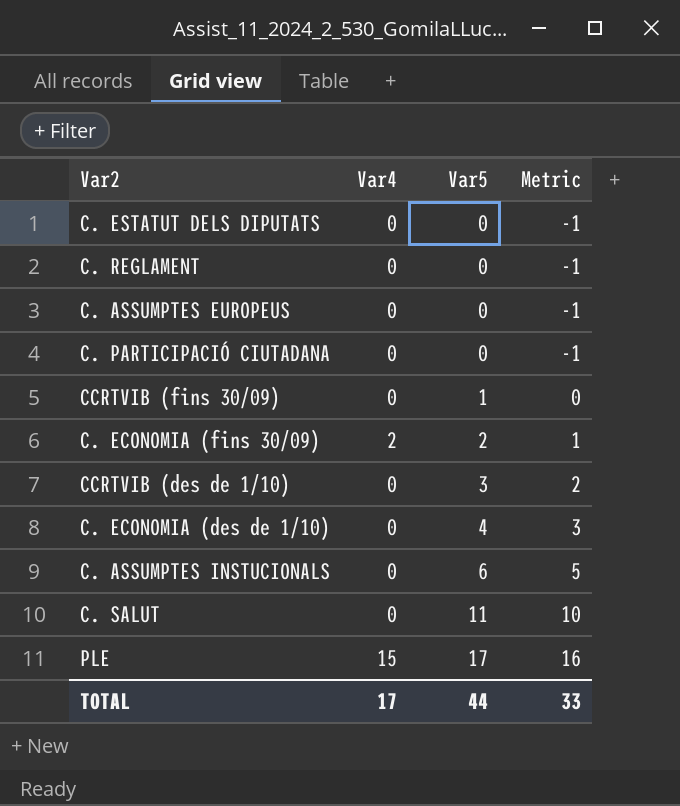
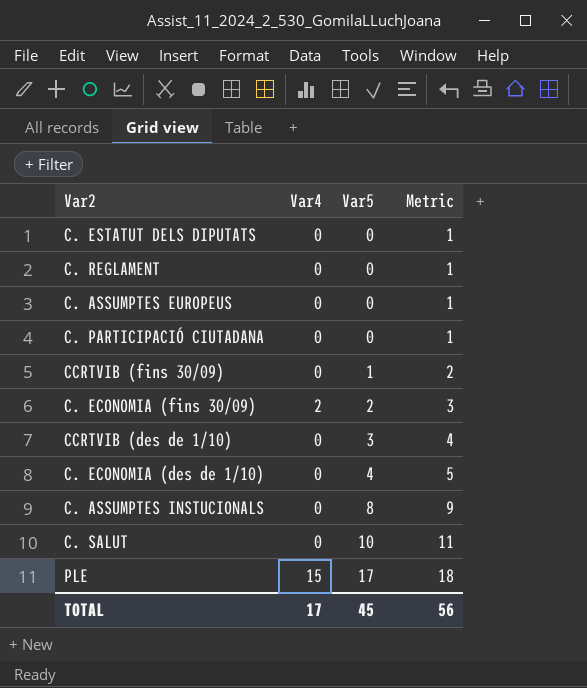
column Metric | formula: [Var5] - 1 -> [Var5] + 1
C. ASSUMPTES INSTUCIONALS | Var5: 6 -> 8
C. SALUT | Var5: 11 -> 10
TOTAL | Var5: 44 -> 45
TOTAL | Metric: 33 -> 56

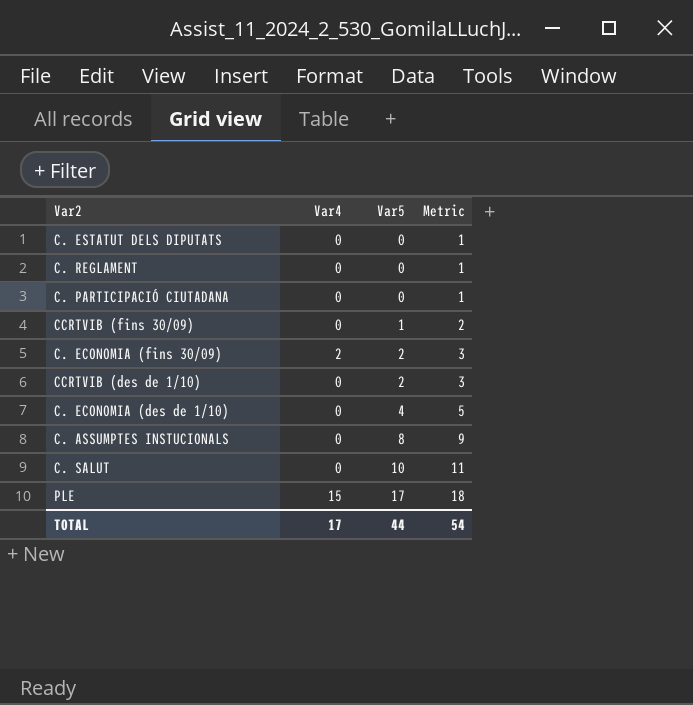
row C. ASSUMPTES EUROPEUS: 0 | 0 | 1 -> none
CCRTVIB (des de 1/10) | Var5: 3 -> 2
CCRTVIB (des de 1/10) | Metric: 4 -> 3
TOTAL | Var5: 45 -> 44
TOTAL | Metric: 56 -> 54

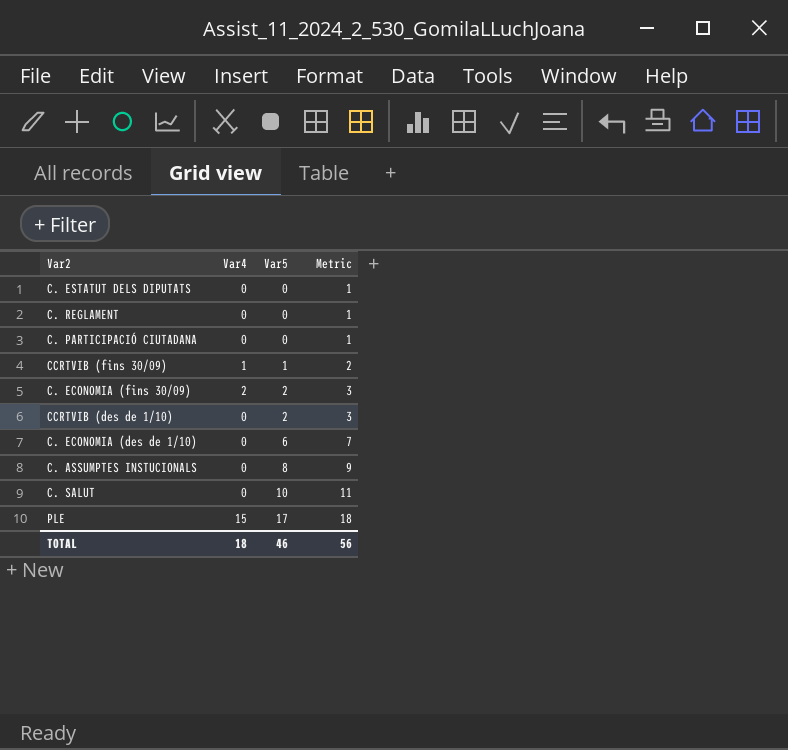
CCRTVIB (fins 30/09) | Var4: 0 -> 1
C. ECONOMIA (des de 1/10) | Var5: 4 -> 6
C. ECONOMIA (des de 1/10) | Metric: 5 -> 7
TOTAL | Var4: 17 -> 18
TOTAL | Var5: 44 -> 46
TOTAL | Metric: 54 -> 56

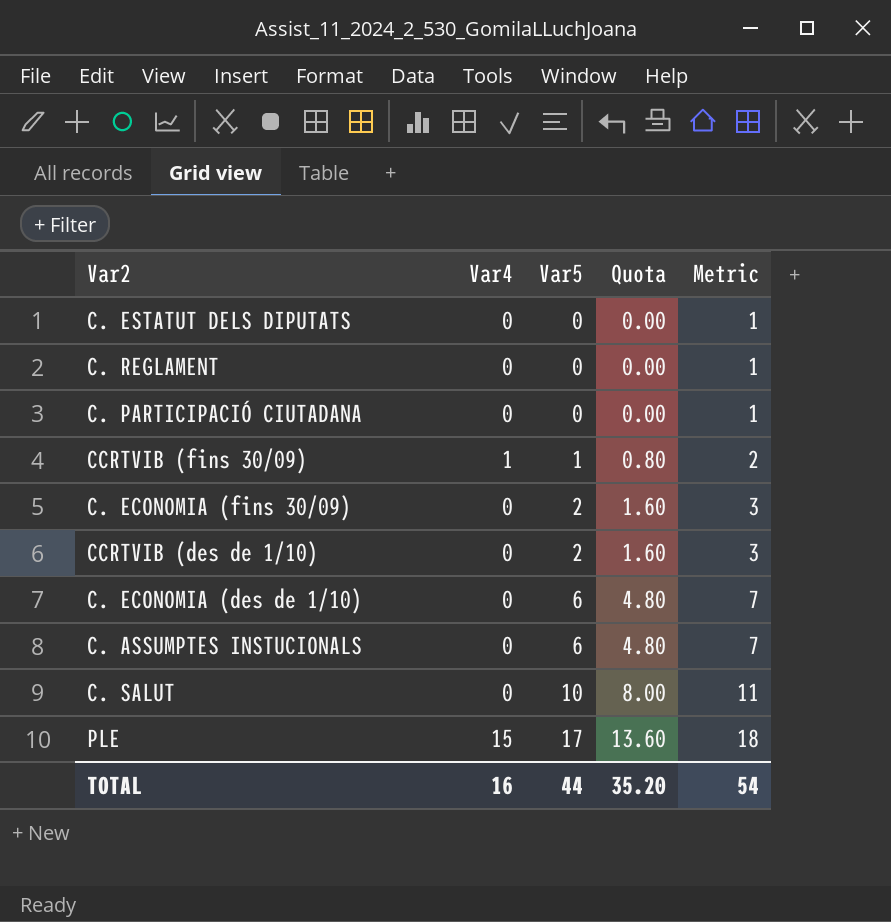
column Quota | formula: none -> [Var5] * 0.8
C. ECONOMIA (fins 30/09) | Var4: 2 -> 0
C. ASSUMPTES INSTUCIONALS | Var5: 8 -> 6
C. ASSUMPTES INSTUCIONALS | Metric: 9 -> 7
TOTAL | Var4: 18 -> 16
TOTAL | Var5: 46 -> 44
TOTAL | Metric: 56 -> 54

